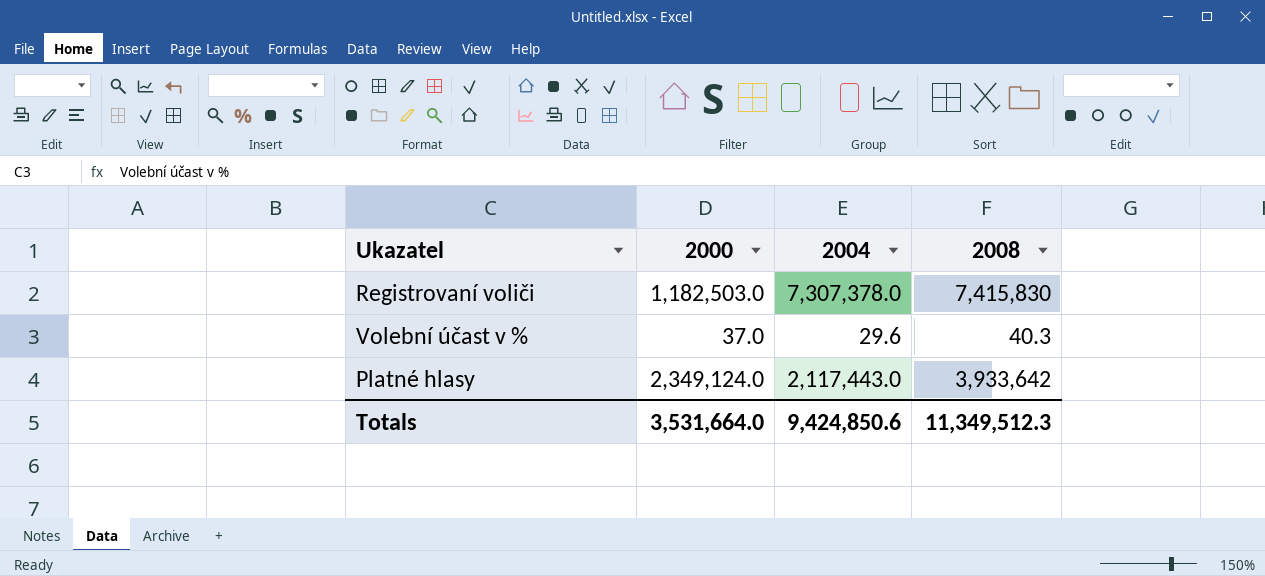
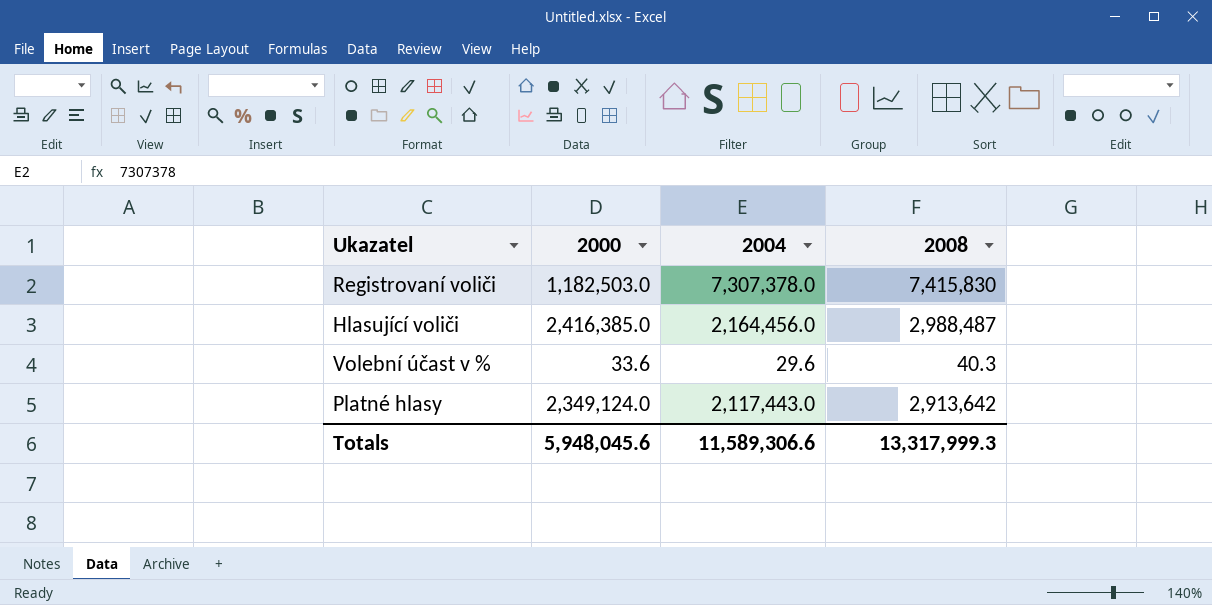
row Hlasující voliči: none -> 2,416,385.0 | 2,164,456.0 | 2,988,487
Volební účast v % | 2000: 37.0 -> 33.6
Platné hlasy | 2008: 3,933,642 -> 2,913,642
Totals | 2000: 3,531,664.0 -> 5,948,045.6
Totals | 2004: 9,424,850.6 -> 11,589,306.6
Totals | 2008: 11,349,512.3 -> 13,317,999.3

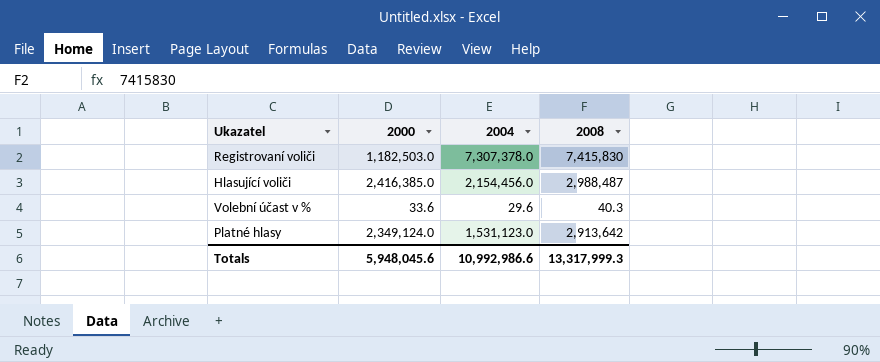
Hlasující voliči | 2004: 2,164,456.0 -> 2,154,456.0
Platné hlasy | 2004: 2,117,443.0 -> 1,531,123.0
Totals | 2004: 11,589,306.6 -> 10,992,986.6

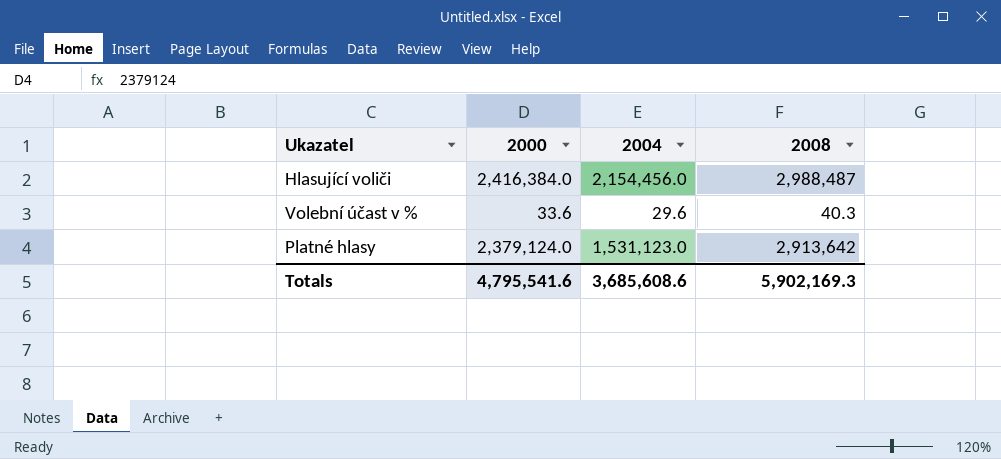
row Registrovaní voliči: 1,182,503.0 | 7,307,378.0 | 7,415,830 -> none
Hlasující voliči | 2000: 2,416,385.0 -> 2,416,384.0
Platné hlasy | 2000: 2,349,124.0 -> 2,379,124.0
Totals | 2000: 5,948,045.6 -> 4,795,541.6
Totals | 2004: 10,992,986.6 -> 3,685,608.6
Totals | 2008: 13,317,999.3 -> 5,902,169.3

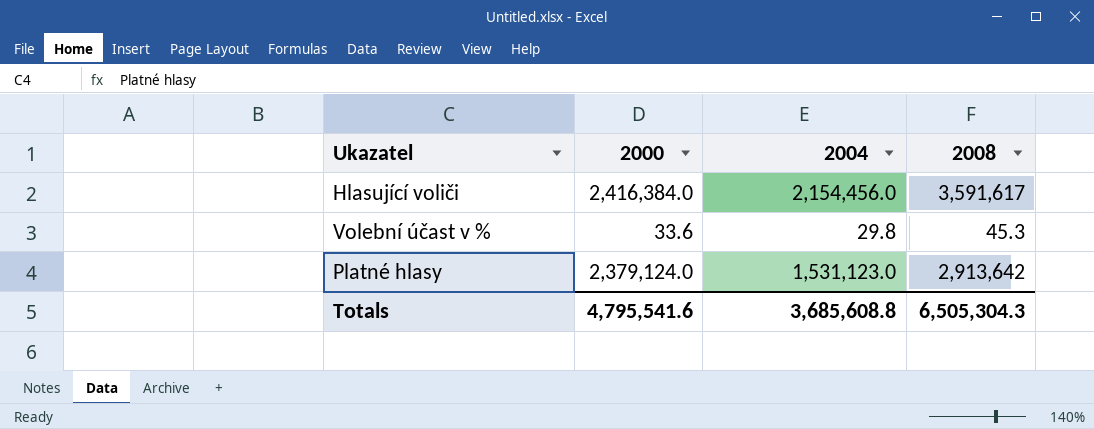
Hlasující voliči | 2008: 2,988,487 -> 3,591,617
Volební účast v % | 2004: 29.6 -> 29.8
Volební účast v % | 2008: 40.3 -> 45.3
Totals | 2004: 3,685,608.6 -> 3,685,608.8
Totals | 2008: 5,902,169.3 -> 6,505,304.3

